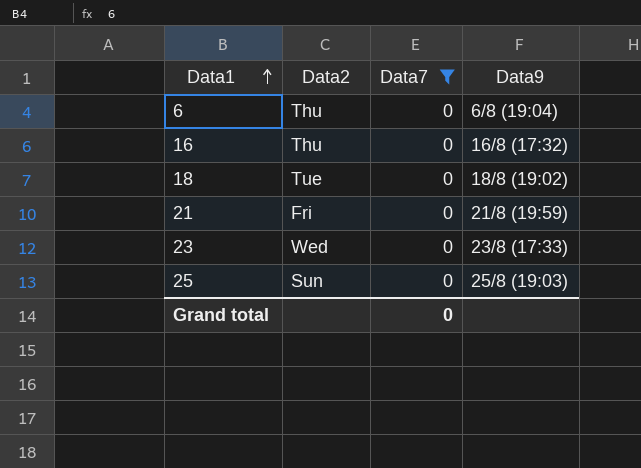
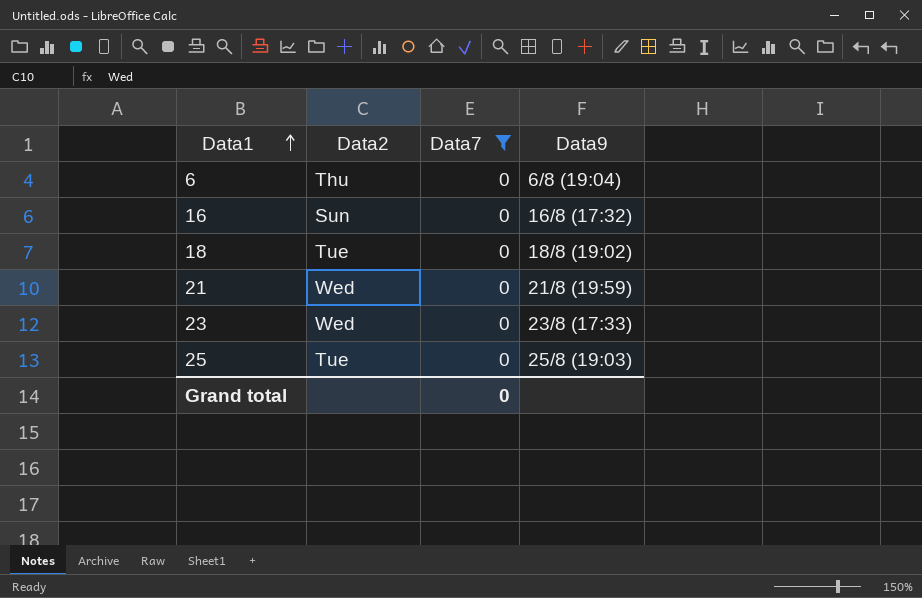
16 | Data2: Thu -> Sun
21 | Data2: Fri -> Wed
25 | Data2: Sun -> Tue

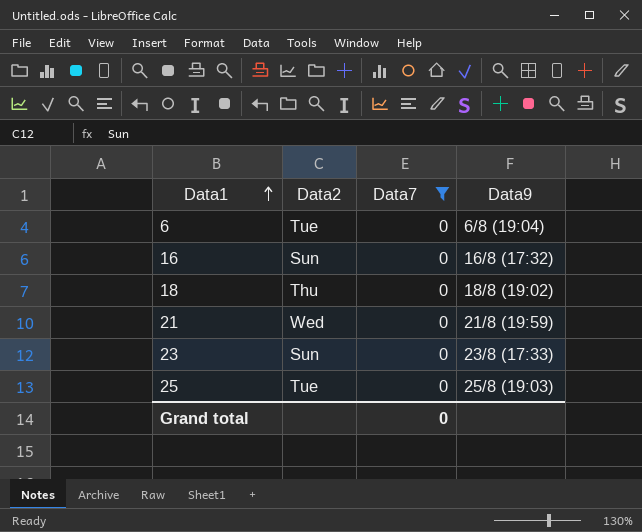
6 | Data2: Thu -> Tue
18 | Data2: Tue -> Thu
23 | Data2: Wed -> Sun

